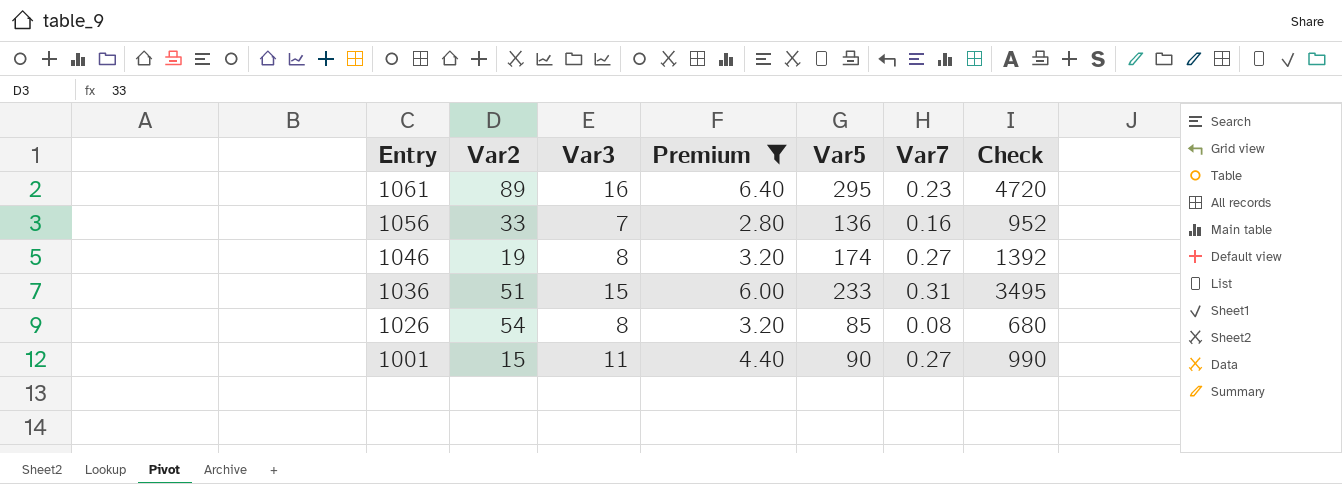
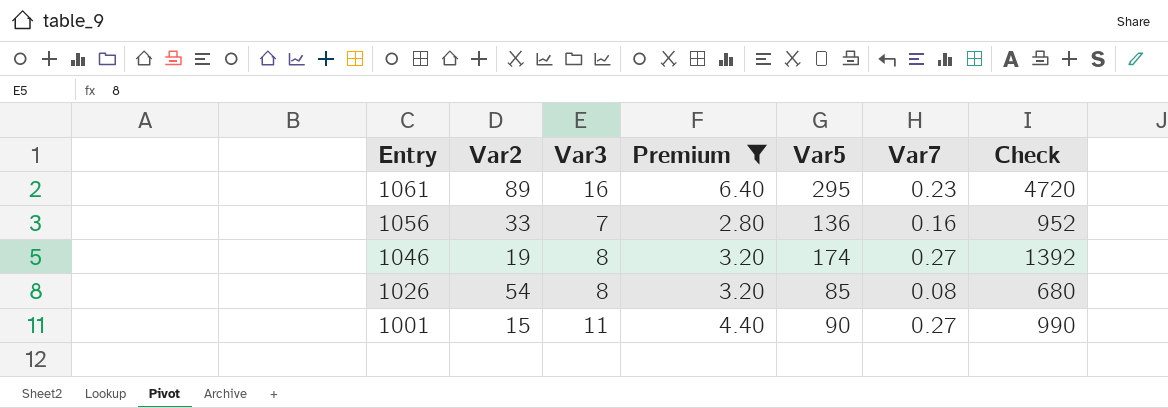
row 1036: 51 | 15 | 6.00 | 233 | 0.31 | 3495 -> none

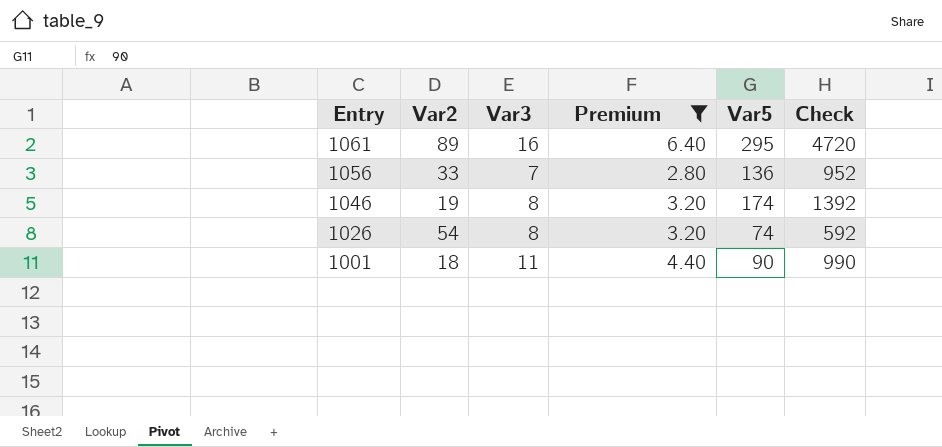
column Var7 | position: 6 -> none
1026 | Var5: 85 -> 74
1026 | Check: 680 -> 592
1001 | Var2: 15 -> 18

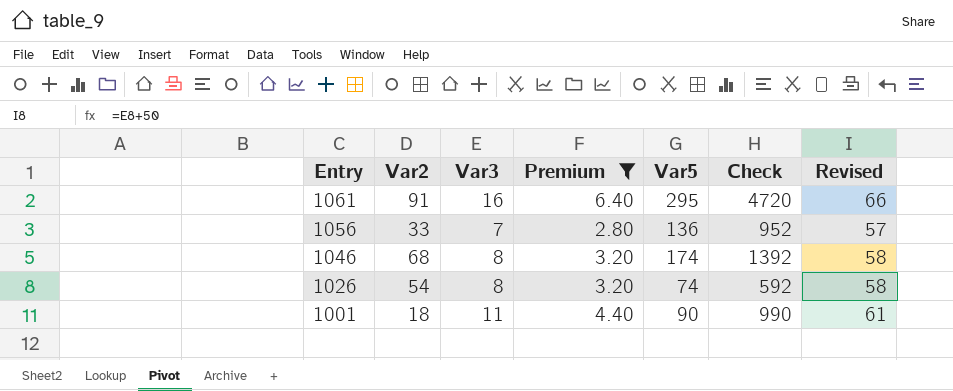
column Revised | formula: none -> [Var3] + 50
1061 | Var2: 89 -> 91
1046 | Var2: 19 -> 68

